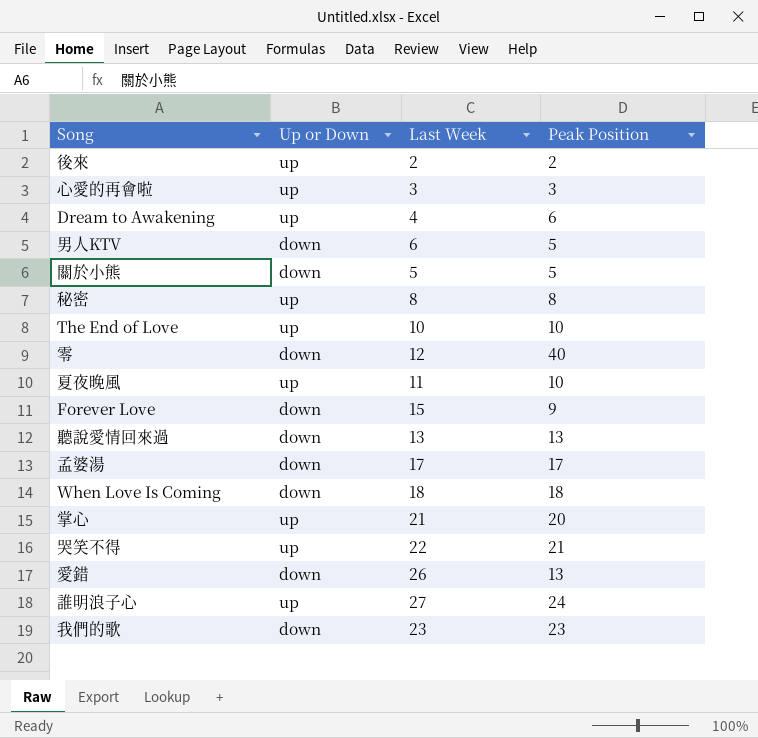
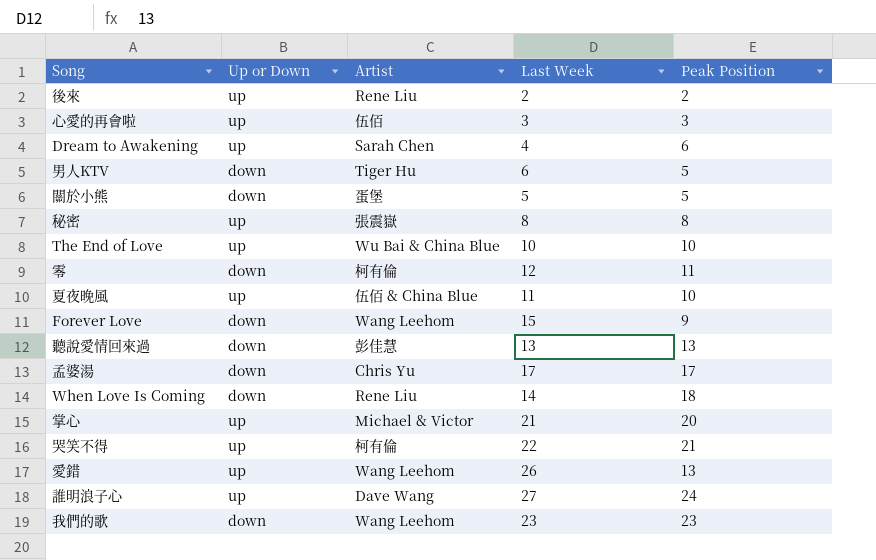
column Artist | position: none -> 3
零 | Peak Position: 40 -> 11
When Love Is Coming | Last Week: 18 -> 14
愛錯 | Up or Down: down -> up

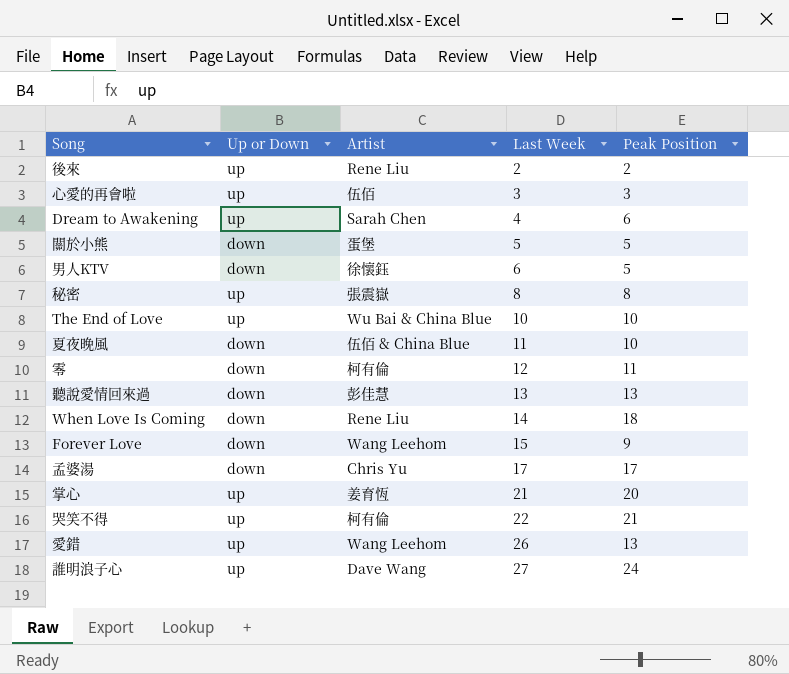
row order: none -> Last Week ascending
row 我們的歌: down | Wang Leehom | 23 | 23 -> none
男人KTV | Artist: Tiger Hu -> 徐懷鈺
夏夜晚風 | Up or Down: up -> down
掌心 | Artist: Michael & Victor -> 姜育恆

